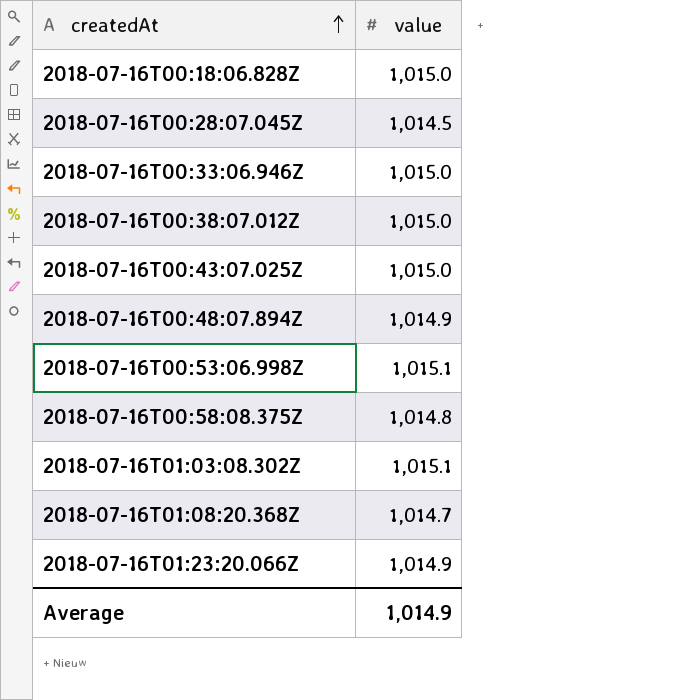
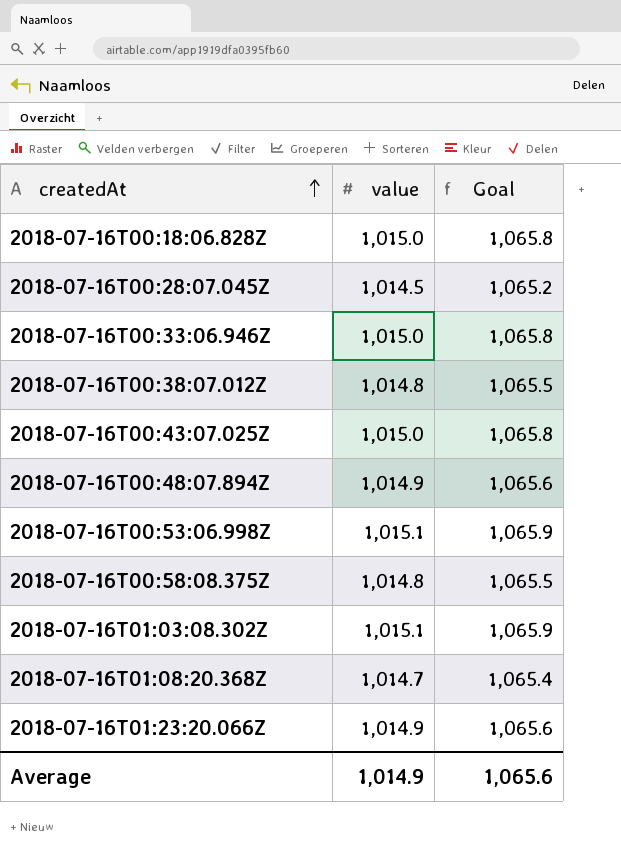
column Goal | formula: none -> [value] * 1.05
2018-07-16T00:38:07.012Z | value: 1,015.0 -> 1,014.8

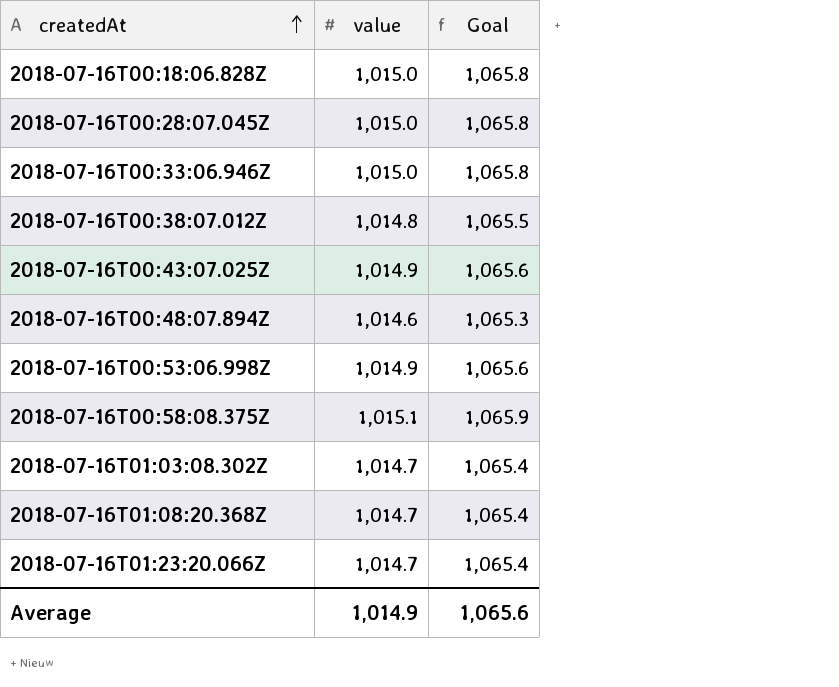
2018-07-16T00:28:07.045Z | value: 1,014.5 -> 1,015.0
2018-07-16T00:28:07.045Z | Goal: 1,065.2 -> 1,065.8
2018-07-16T00:43:07.025Z | value: 1,015.0 -> 1,014.9
2018-07-16T00:43:07.025Z | Goal: 1,065.8 -> 1,065.6
2018-07-16T00:48:07.894Z | value: 1,014.9 -> 1,014.6
2018-07-16T00:48:07.894Z | Goal: 1,065.6 -> 1,065.3
2018-07-16T00:53:06.998Z | value: 1,015.1 -> 1,014.9
2018-07-16T00:53:06.998Z | Goal: 1,065.9 -> 1,065.6
2018-07-16T00:58:08.375Z | value: 1,014.8 -> 1,015.1
2018-07-16T00:58:08.375Z | Goal: 1,065.5 -> 1,065.9
2018-07-16T01:03:08.302Z | value: 1,015.1 -> 1,014.7
2018-07-16T01:03:08.302Z | Goal: 1,065.9 -> 1,065.4
2018-07-16T01:23:20.066Z | value: 1,014.9 -> 1,014.7
2018-07-16T01:23:20.066Z | Goal: 1,065.6 -> 1,065.4

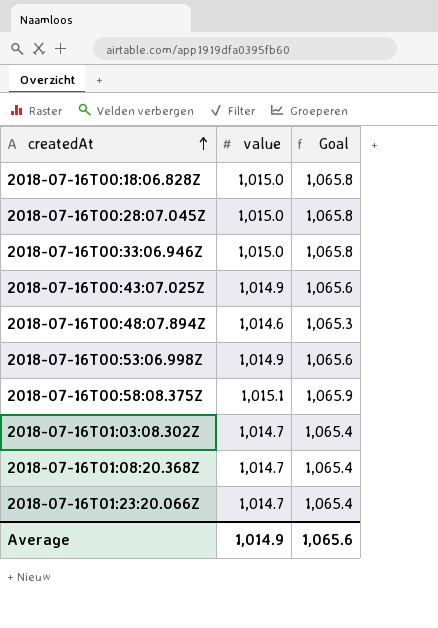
row 2018-07-16T00:38:07.012Z: 1,014.8 | 1,065.5 -> none

